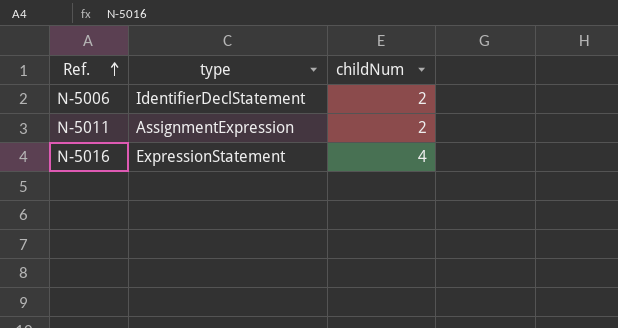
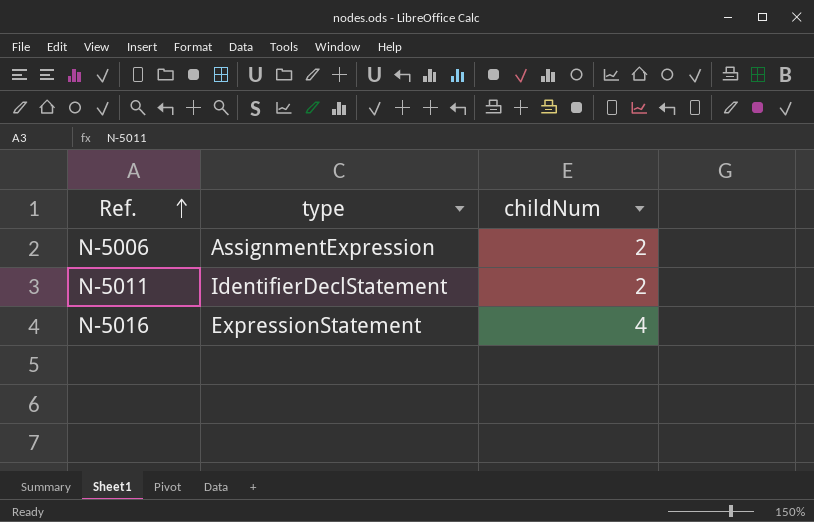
N-5006 | type: IdentifierDeclStatement -> AssignmentExpression
N-5011 | type: AssignmentExpression -> IdentifierDeclStatement

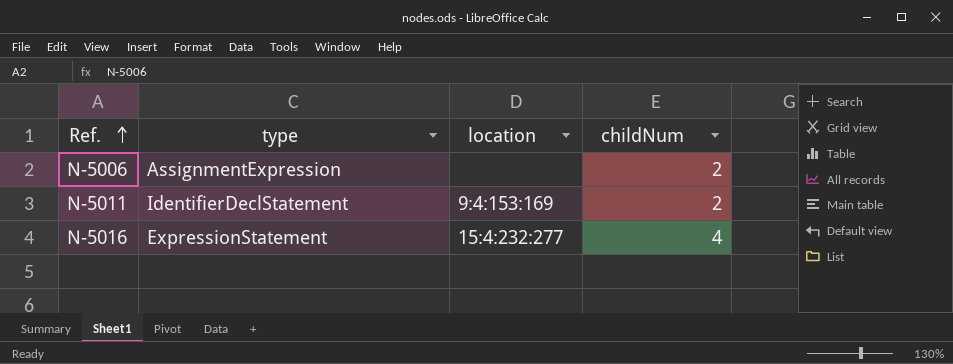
column location | position: none -> 3

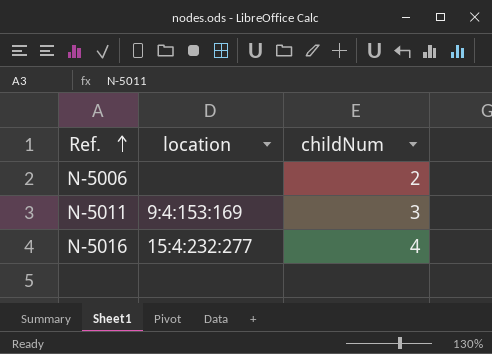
column type | position: 2 -> none
N-5011 | childNum: 2 -> 3

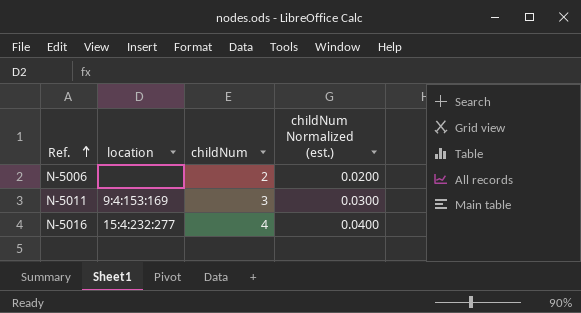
column childNum Normalized (est.) | formula: none -> [childNum] * 0.01

